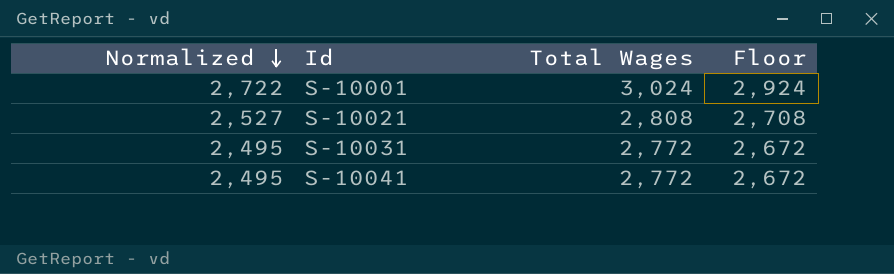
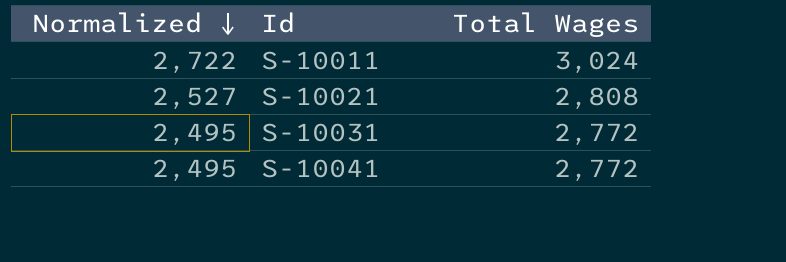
column Floor | formula: [Total Wages] - 100 -> none
row S-10001: 2,722 | 3,024 | 2,924 -> none
row S-10011: none -> 2,722 | 3,024

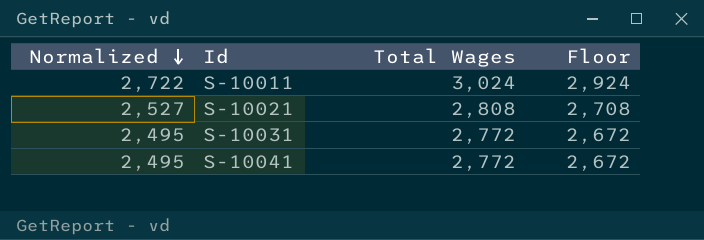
column Floor | formula: none -> [Total Wages] - 100

